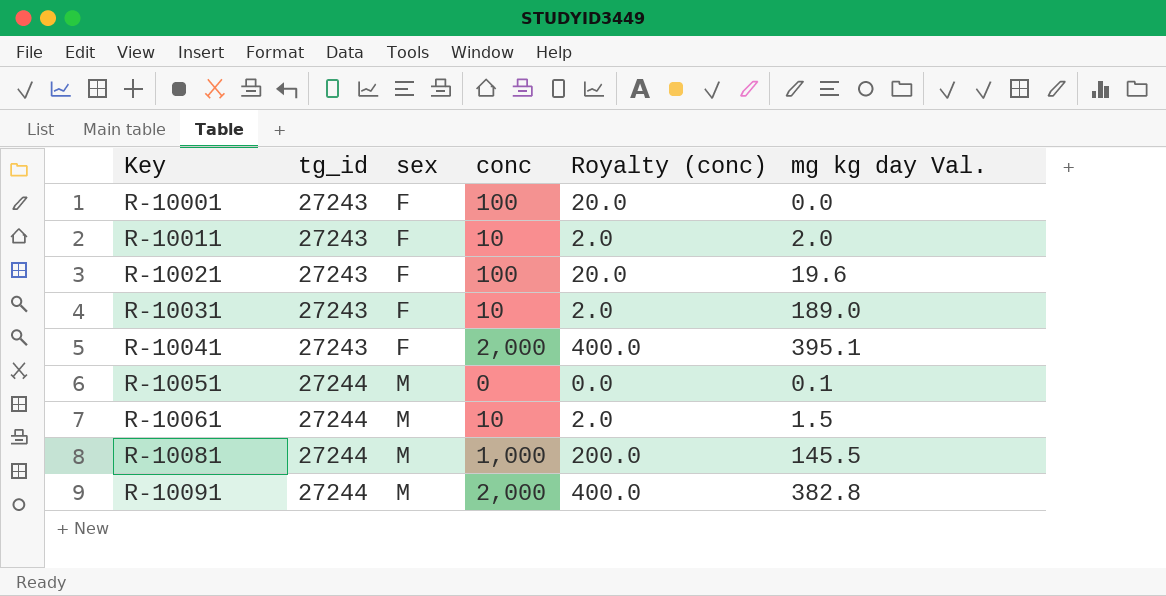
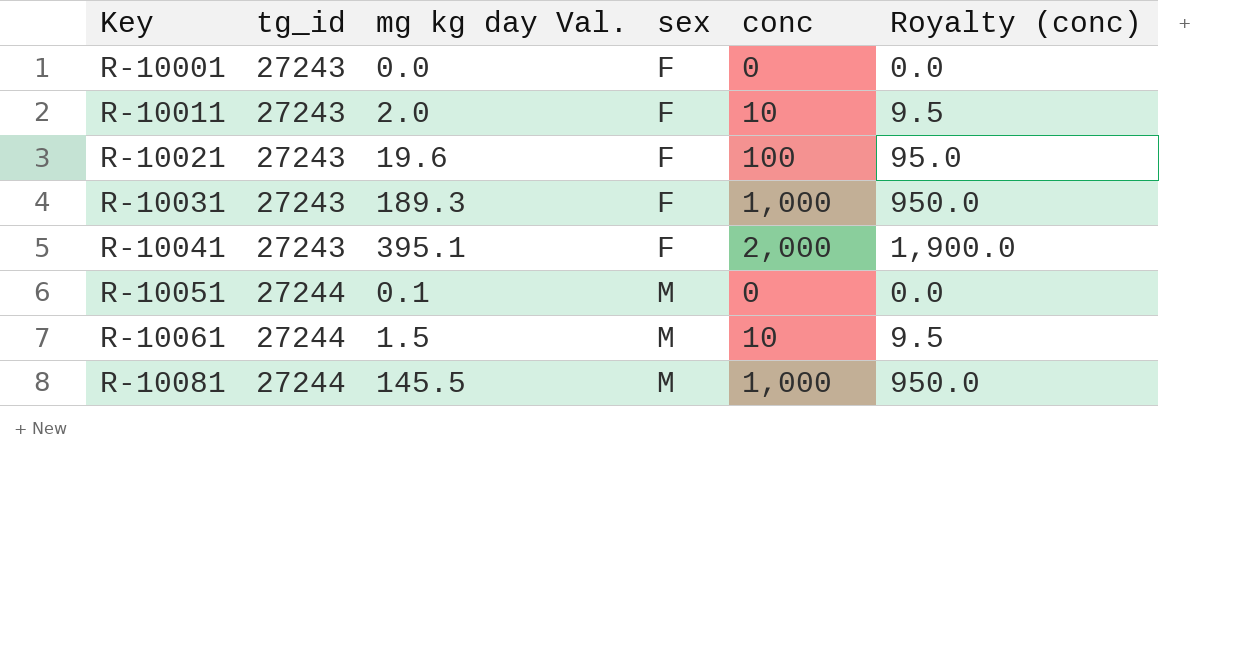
column mg kg day Val. | position: 6 -> 3
column Royalty (conc) | formula: [conc] * 0.2 -> [conc] * 0.95
row R-10091: 27244 | M | 2,000 | 400.0 | 382.8 -> none
R-10001 | conc: 100 -> 0
R-10031 | mg kg day Val.: 189.0 -> 189.3
R-10031 | conc: 10 -> 1,000

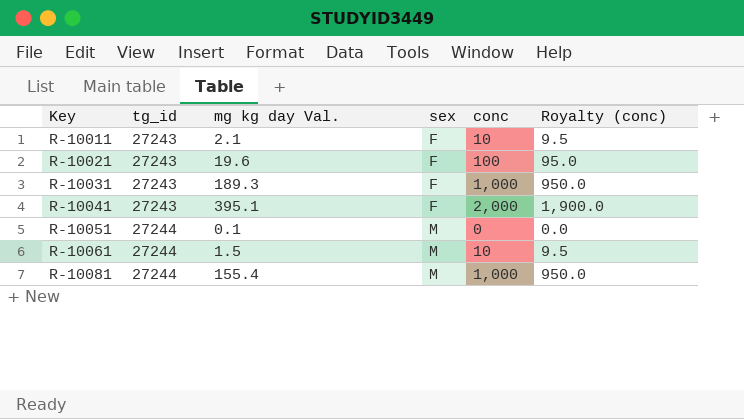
row R-10001: 27243 | 0.0 | F | 0 | 0.0 -> none
R-10011 | mg kg day Val.: 2.0 -> 2.1
R-10081 | mg kg day Val.: 145.5 -> 155.4

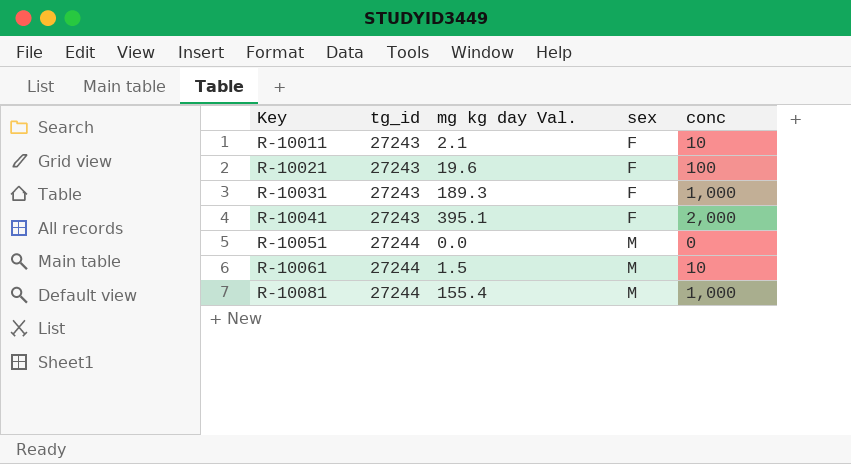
column Royalty (conc) | formula: [conc] * 0.95 -> none
R-10051 | mg kg day Val.: 0.1 -> 0.0

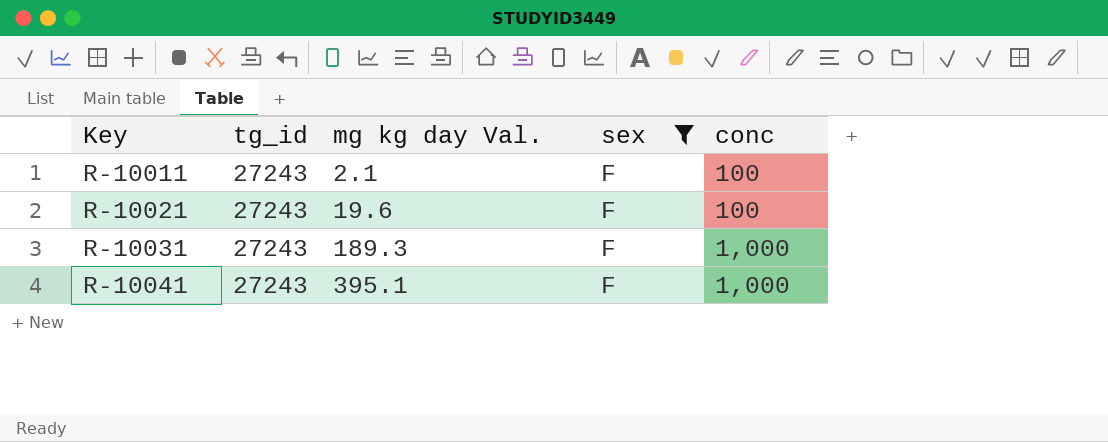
filter: none -> sex = F
R-10011 | conc: 10 -> 100
R-10041 | conc: 2,000 -> 1,000

